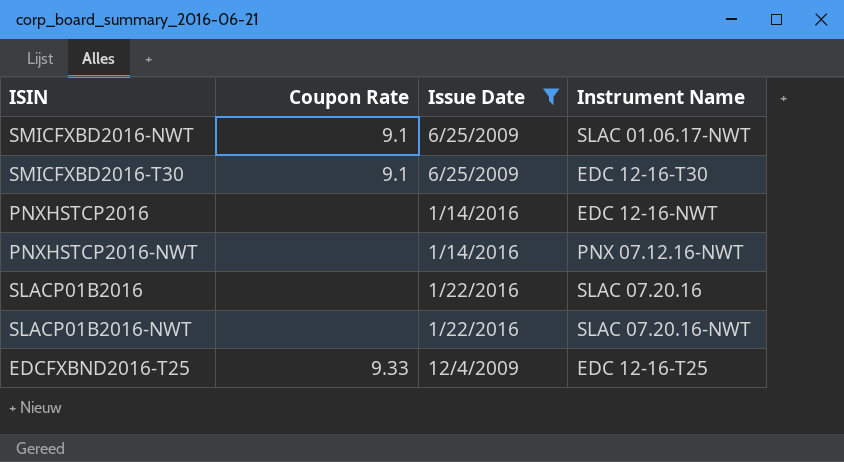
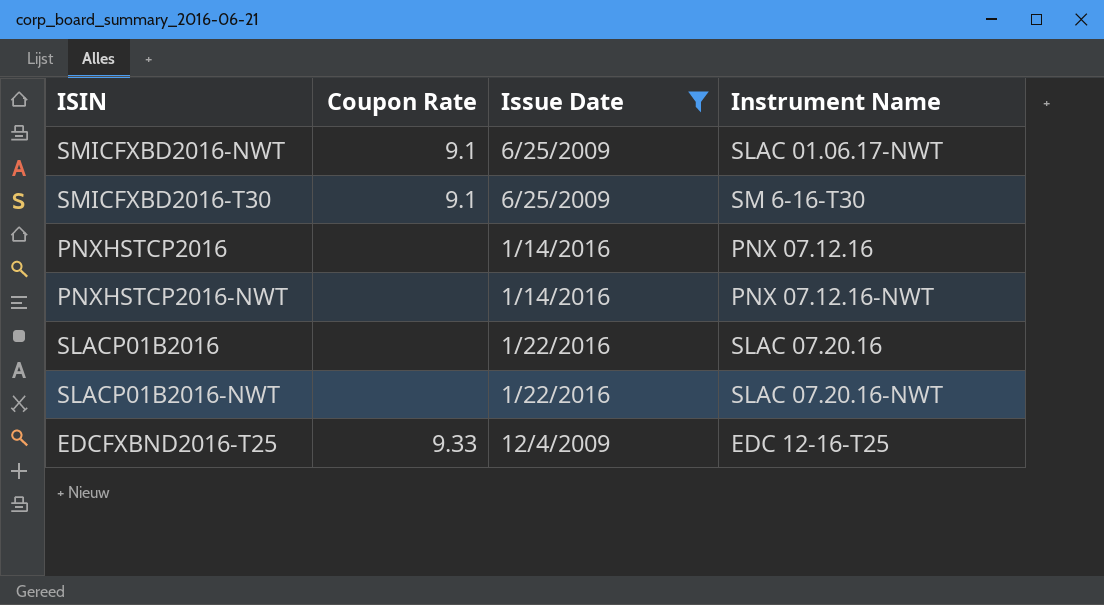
SMICFXBD2016-T30 | Instrument Name: EDC 12-16-T30 -> SM 6-16-T30
PNXHSTCP2016 | Instrument Name: EDC 12-16-NWT -> PNX 07.12.16

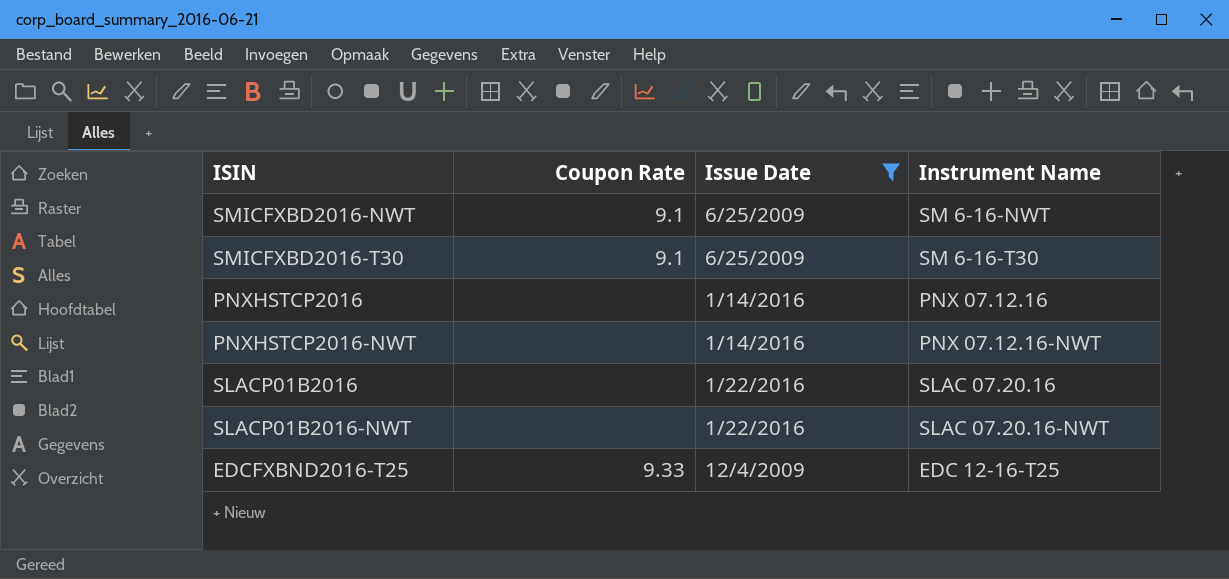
SMICFXBD2016-NWT | Instrument Name: SLAC 01.06.17-NWT -> SM 6-16-NWT

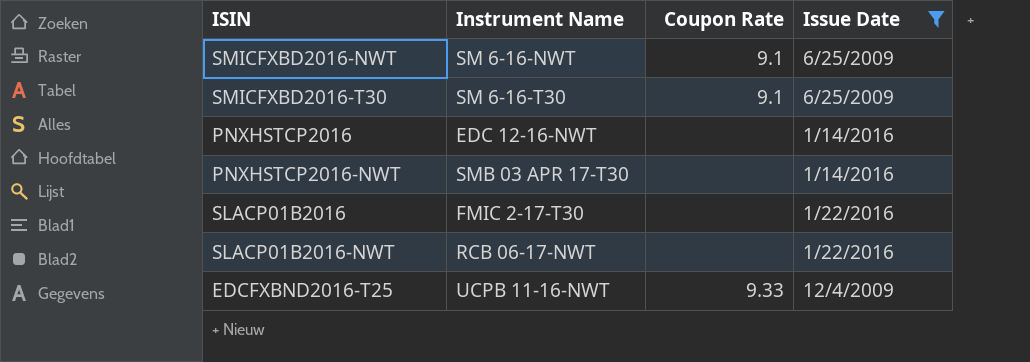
column Instrument Name | position: 4 -> 2
PNXHSTCP2016 | Instrument Name: PNX 07.12.16 -> EDC 12-16-NWT
PNXHSTCP2016-NWT | Instrument Name: PNX 07.12.16-NWT -> SMB 03 APR 17-T30
SLACP01B2016 | Instrument Name: SLAC 07.20.16 -> FMIC 2-17-T30
SLACP01B2016-NWT | Instrument Name: SLAC 07.20.16-NWT -> RCB 06-17-NWT
EDCFXBND2016-T25 | Instrument Name: EDC 12-16-T25 -> UCPB 11-16-NWT

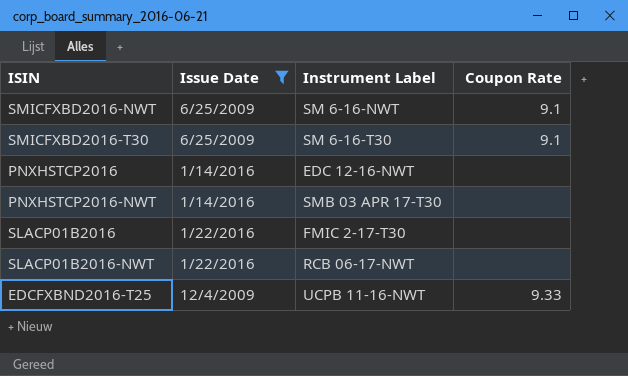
column Issue Date | position: 4 -> 2
column name: Instrument Name -> Instrument Label

